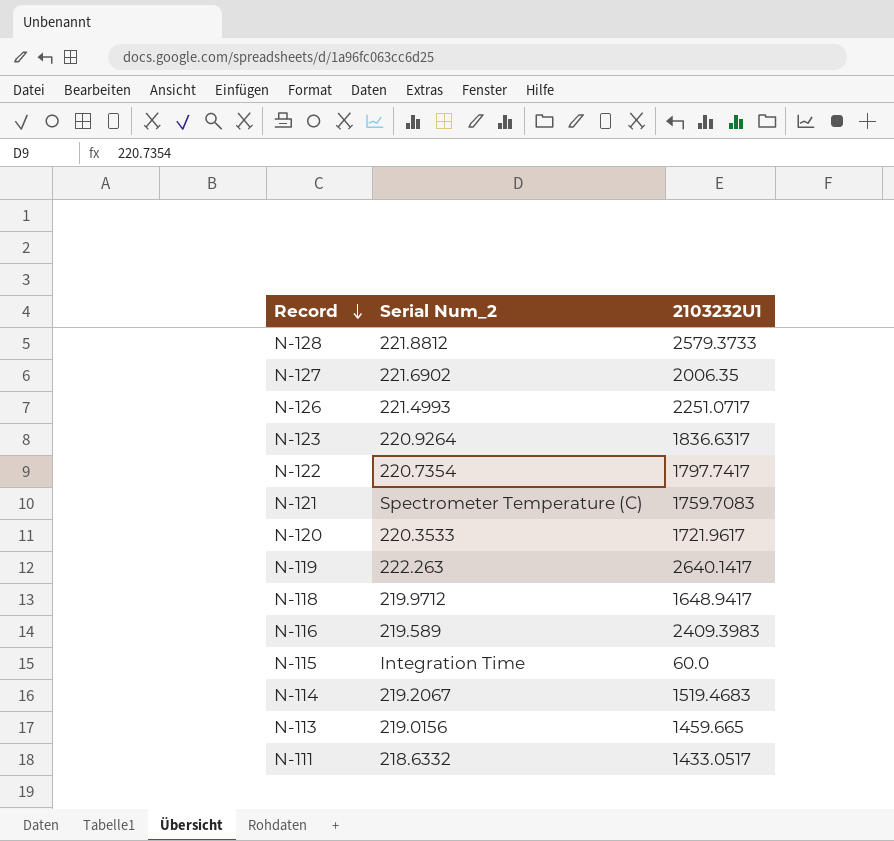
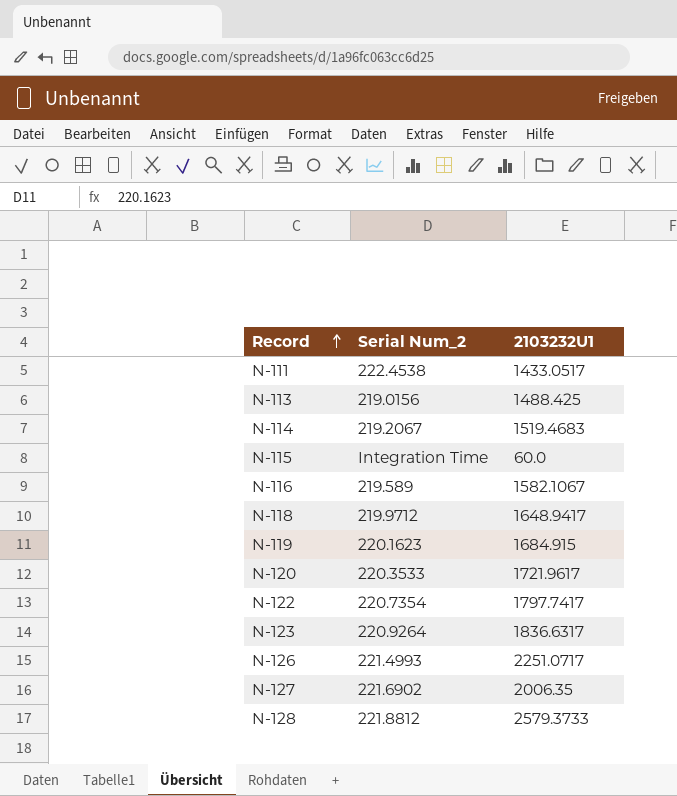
row order: Record descending -> Record ascending
row N-121: Spectrometer Temperature (C) | 1759.7083 -> none
N-111 | Serial Num_2: 218.6332 -> 222.4538
N-113 | 2103232U1: 1459.665 -> 1488.425
N-116 | 2103232U1: 2409.3983 -> 1582.1067
N-119 | Serial Num_2: 222.263 -> 220.1623
N-119 | 2103232U1: 2640.1417 -> 1684.915

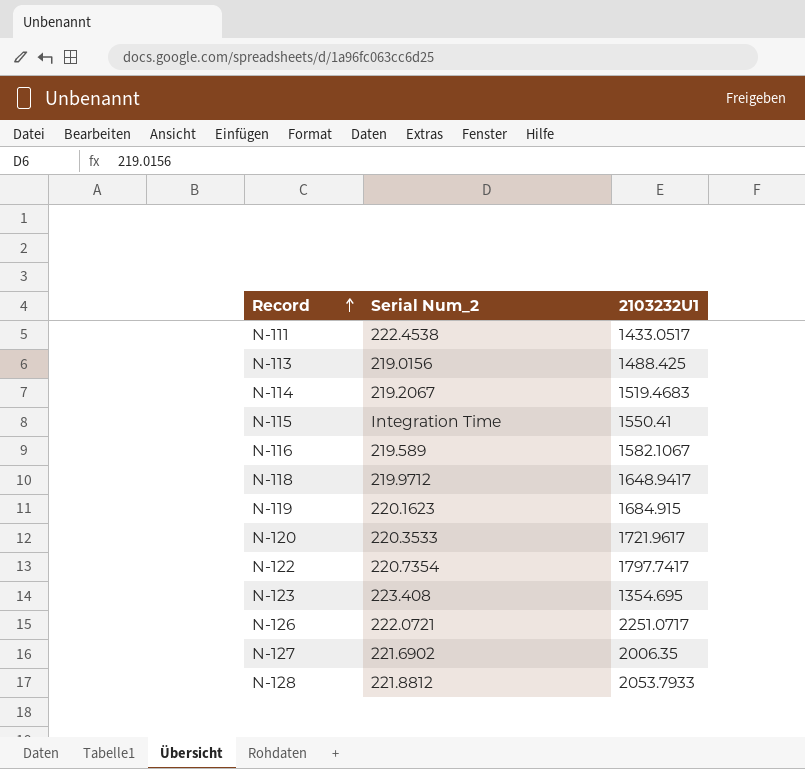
N-115 | 2103232U1: 60.0 -> 1550.41
N-123 | Serial Num_2: 220.9264 -> 223.408
N-123 | 2103232U1: 1836.6317 -> 1354.695
N-126 | Serial Num_2: 221.4993 -> 222.0721
N-128 | 2103232U1: 2579.3733 -> 2053.7933

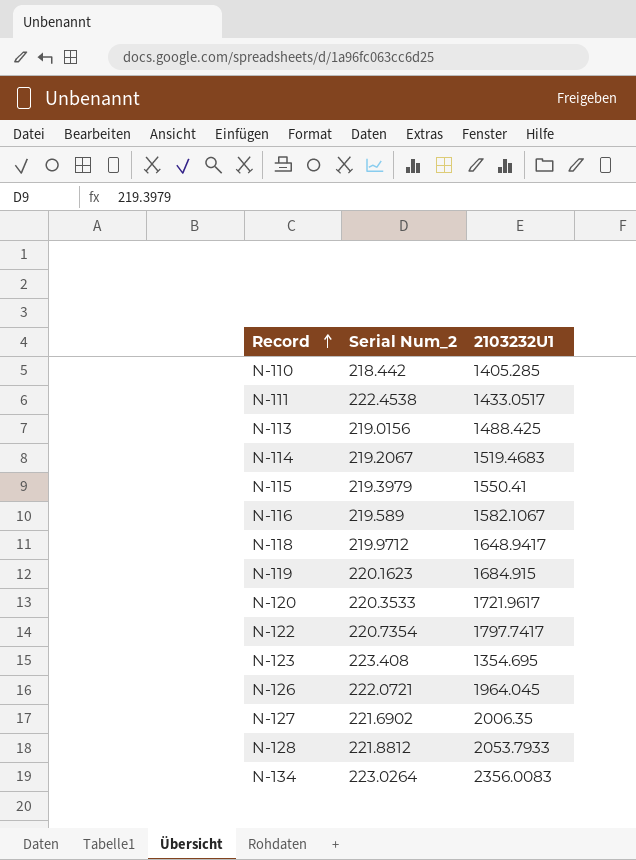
row N-110: none -> 218.442 | 1405.285
N-115 | Serial Num_2: Integration Time -> 219.3979
N-126 | 2103232U1: 2251.0717 -> 1964.045
row N-134: none -> 223.0264 | 2356.0083

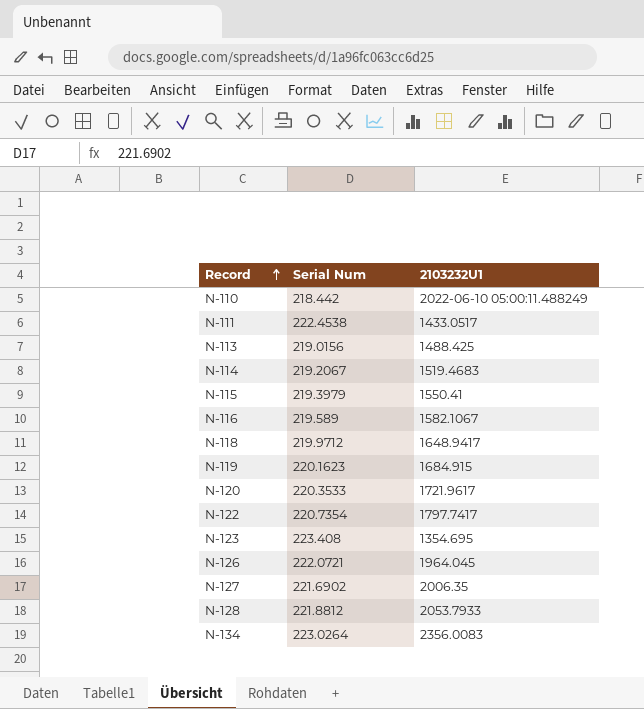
column name: Serial Num_2 -> Serial Num
N-110 | 2103232U1: 1405.285 -> 2022-06-10 05:00:11.488249

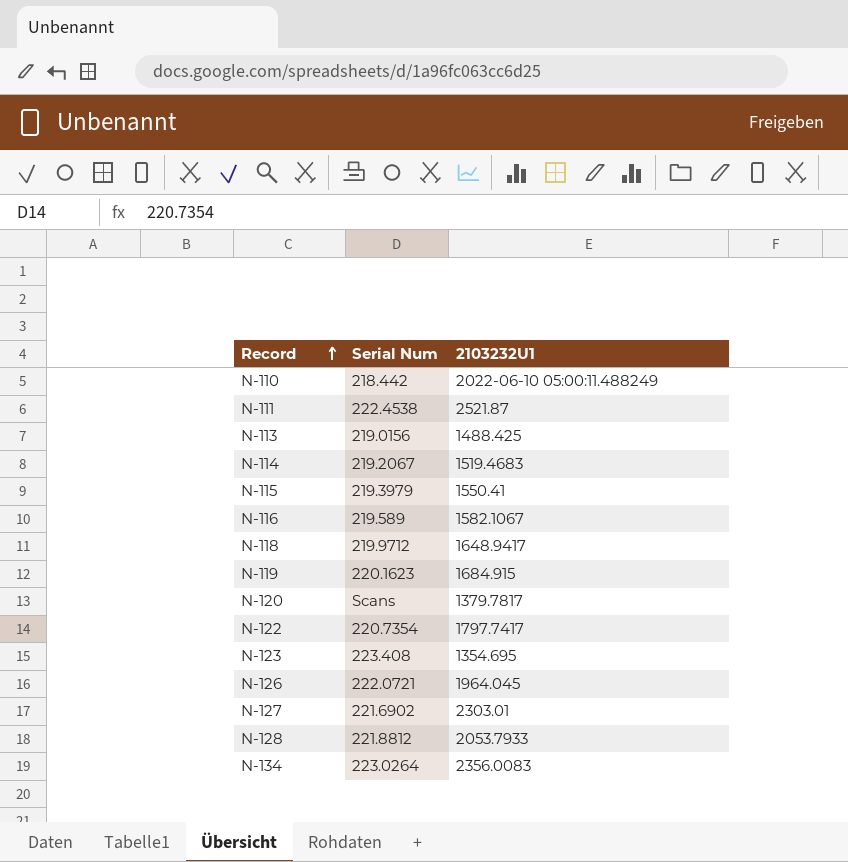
N-111 | 2103232U1: 1433.0517 -> 2521.87
N-120 | Serial Num: 220.3533 -> Scans
N-120 | 2103232U1: 1721.9617 -> 1379.7817
N-127 | 2103232U1: 2006.35 -> 2303.01

